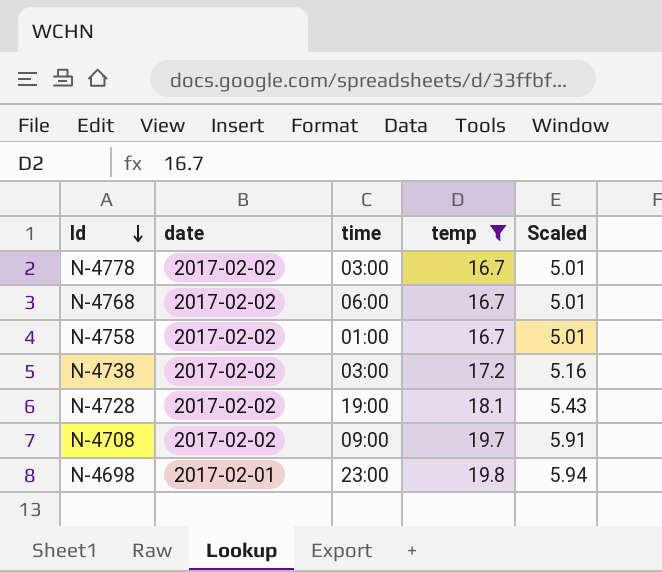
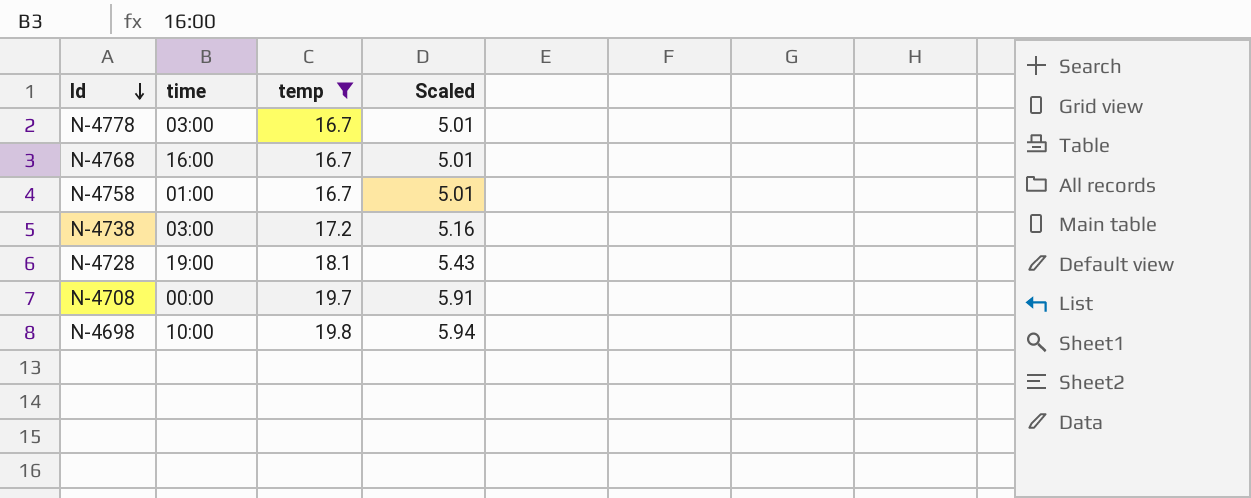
column date | position: 2 -> none
N-4768 | time: 06:00 -> 16:00
N-4708 | time: 09:00 -> 00:00
N-4698 | time: 23:00 -> 10:00

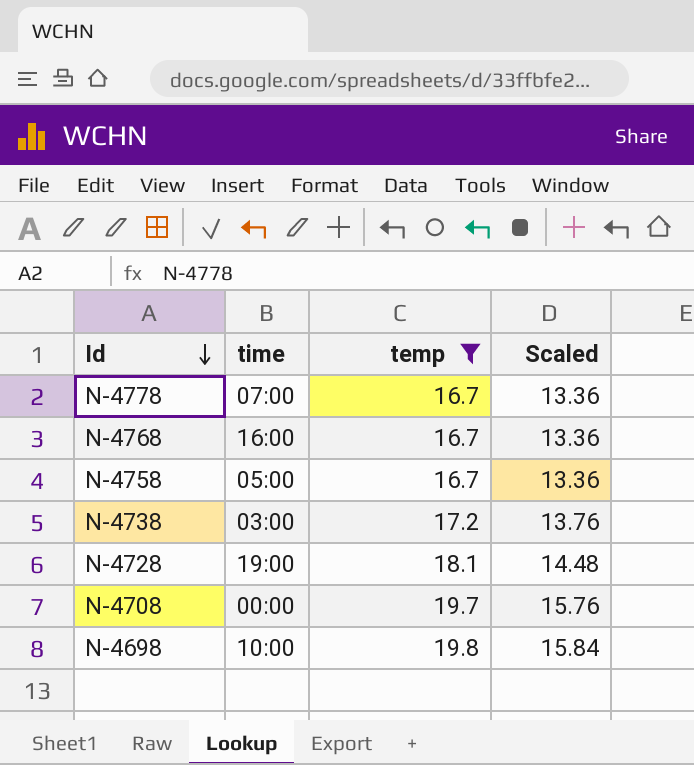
column Scaled | formula: [temp] * 0.3 -> [temp] * 0.8
N-4778 | time: 03:00 -> 07:00
N-4758 | time: 01:00 -> 05:00

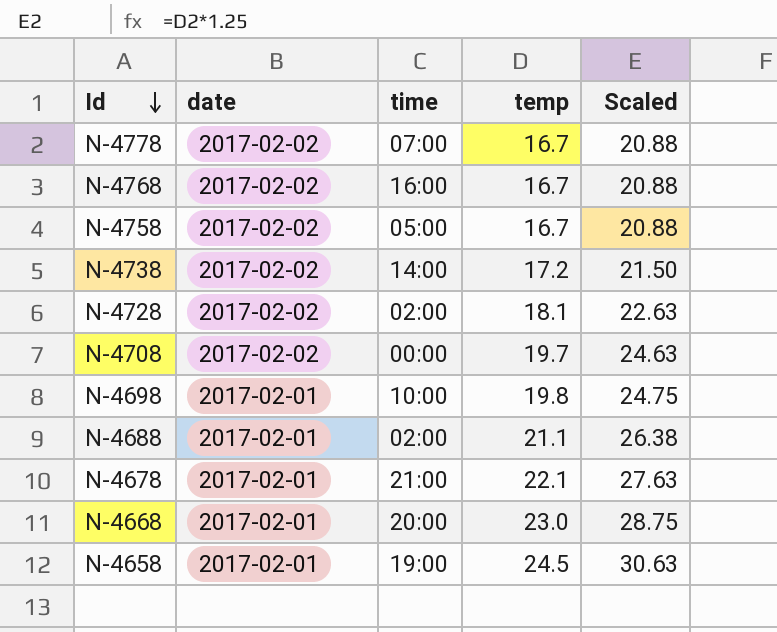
filter: temp <= 19.8 -> none
column date | position: none -> 2
column Scaled | formula: [temp] * 0.8 -> [temp] * 1.25
N-4738 | time: 03:00 -> 14:00
N-4728 | time: 19:00 -> 02:00

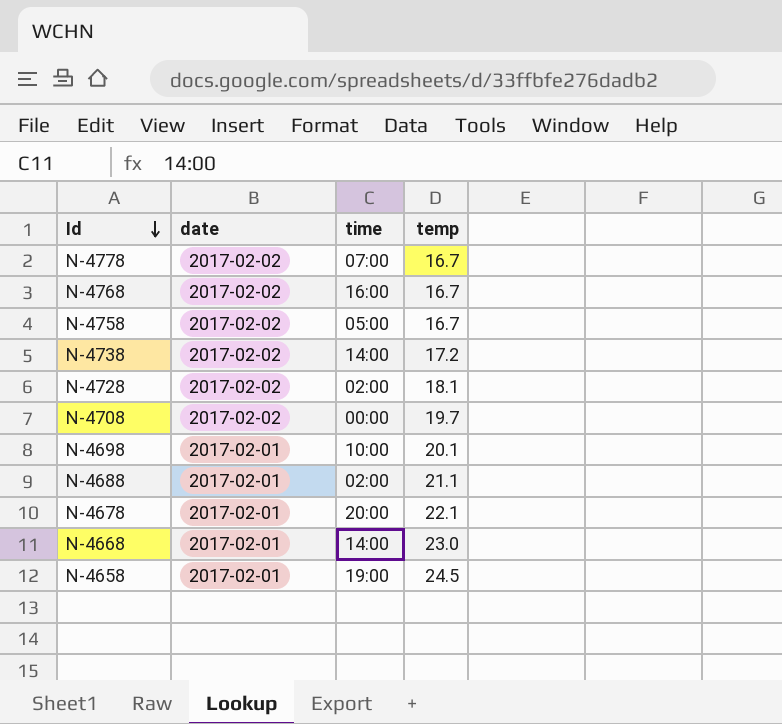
column Scaled | formula: [temp] * 1.25 -> none
N-4698 | temp: 19.8 -> 20.1
N-4678 | time: 21:00 -> 20:00
N-4668 | time: 20:00 -> 14:00

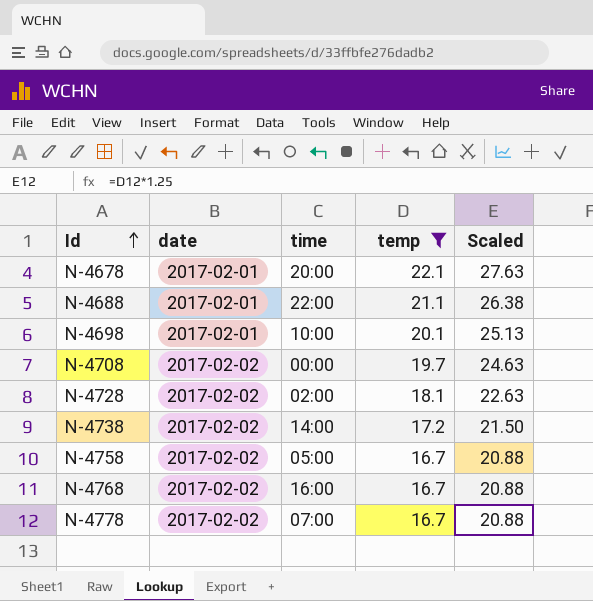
filter: none -> temp <= 22.1
row order: Id descending -> Id ascending
column Scaled | formula: none -> [temp] * 1.25
N-4688 | time: 02:00 -> 22:00

